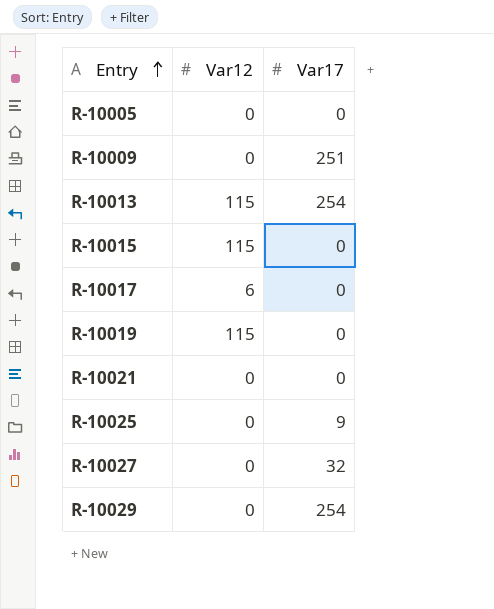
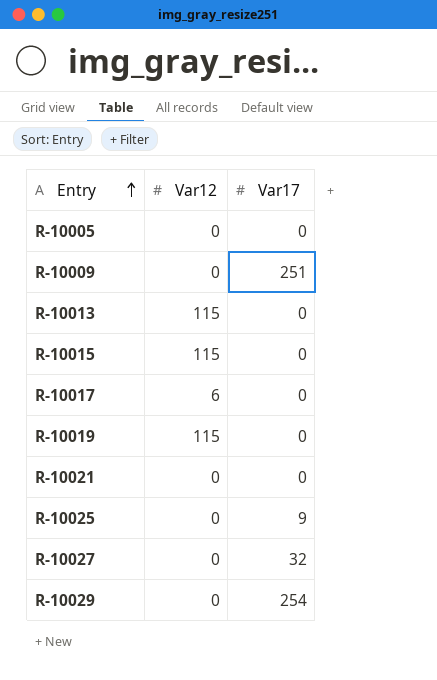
R-10013 | Var17: 254 -> 0

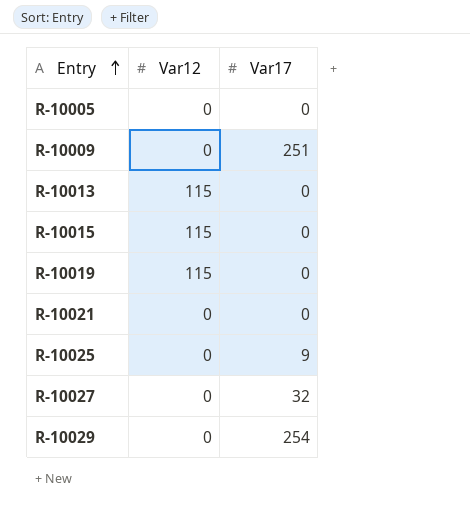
row R-10017: 6 | 0 -> none

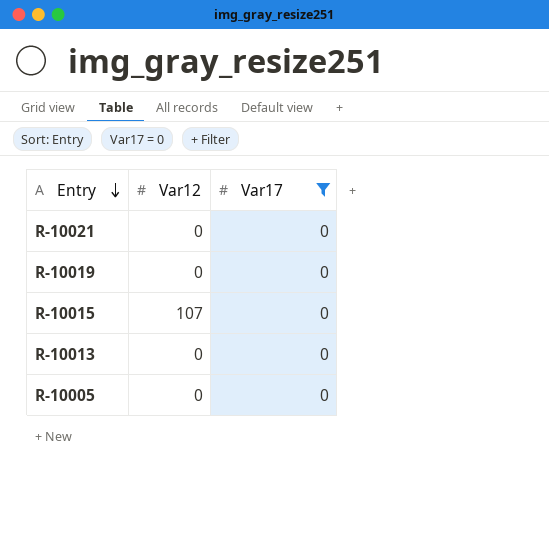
filter: none -> Var17 = 0
row order: Entry ascending -> Entry descending
R-10019 | Var12: 115 -> 0
R-10015 | Var12: 115 -> 107
R-10013 | Var12: 115 -> 0

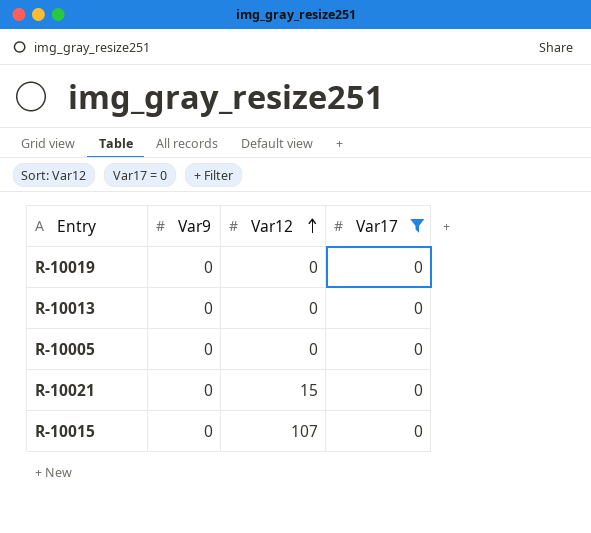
row order: Entry descending -> Var12 ascending
column Var9 | position: none -> 2
R-10021 | Var12: 0 -> 15

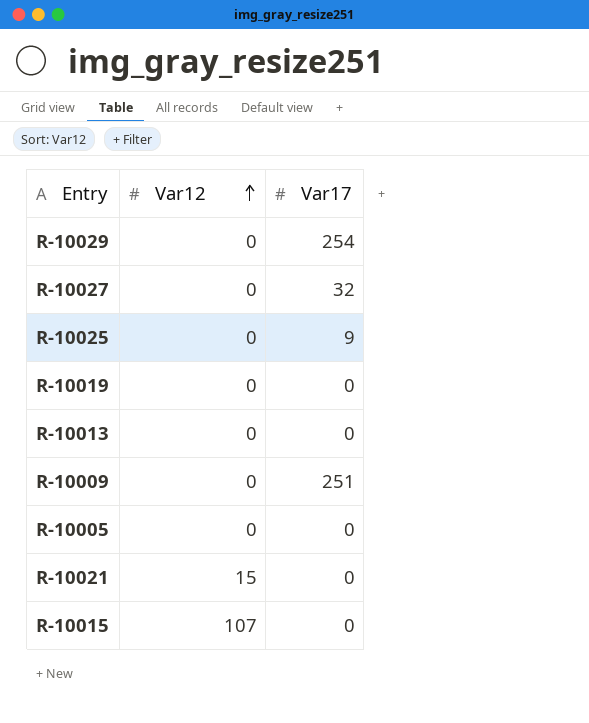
filter: Var17 = 0 -> none
column Var9 | position: 2 -> none

